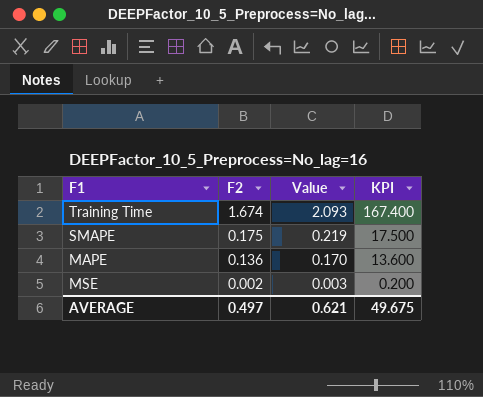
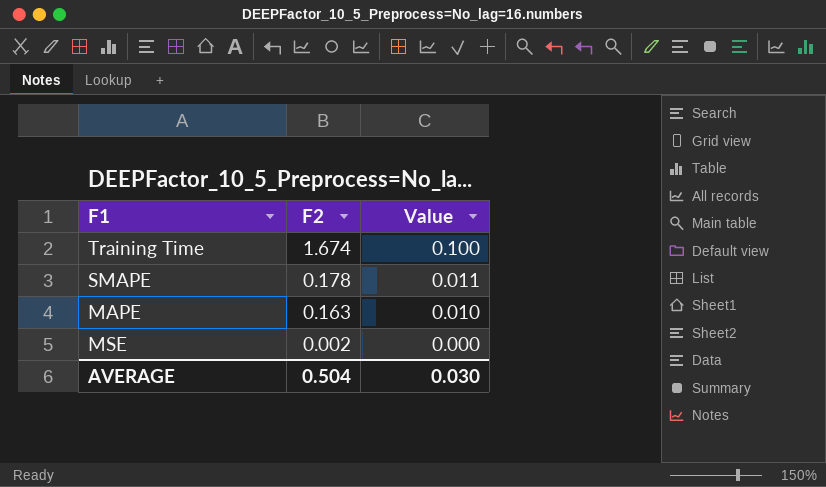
column KPI | formula: [F2] * 100 -> none
column Value | formula: [F2] * 1.25 -> [F2] * 0.06
SMAPE | F2: 0.175 -> 0.178
MAPE | F2: 0.136 -> 0.163
AVERAGE | F2: 0.497 -> 0.504
AVERAGE | Value: 0.621 -> 0.030

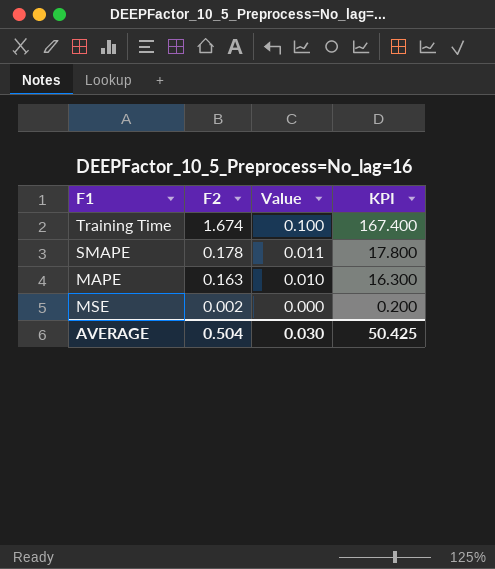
column KPI | formula: none -> [F2] * 100

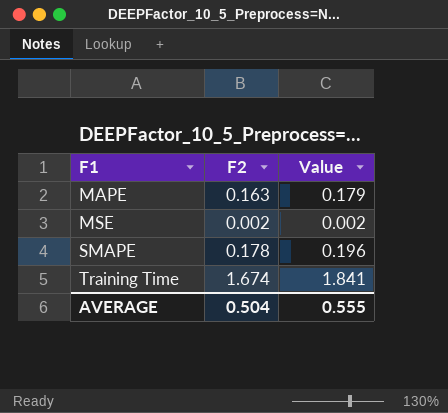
row order: F2 descending -> F1 ascending
column KPI | formula: [F2] * 100 -> none
column Value | formula: [F2] * 0.06 -> [F2] * 1.1
AVERAGE | Value: 0.030 -> 0.555

